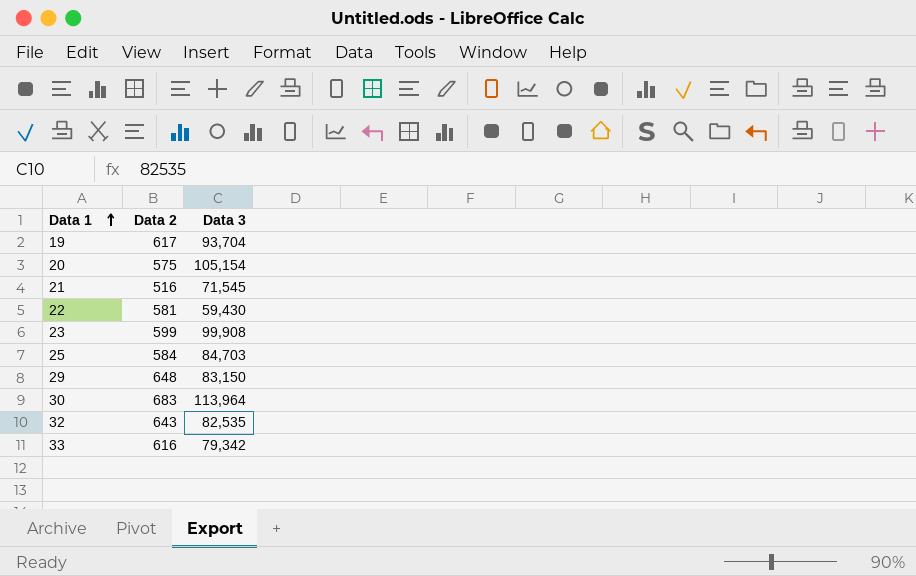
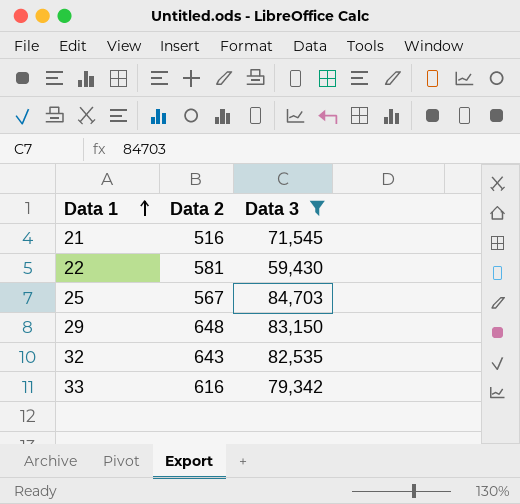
filter: none -> Data 3 <= 84,703
25 | Data 2: 584 -> 567

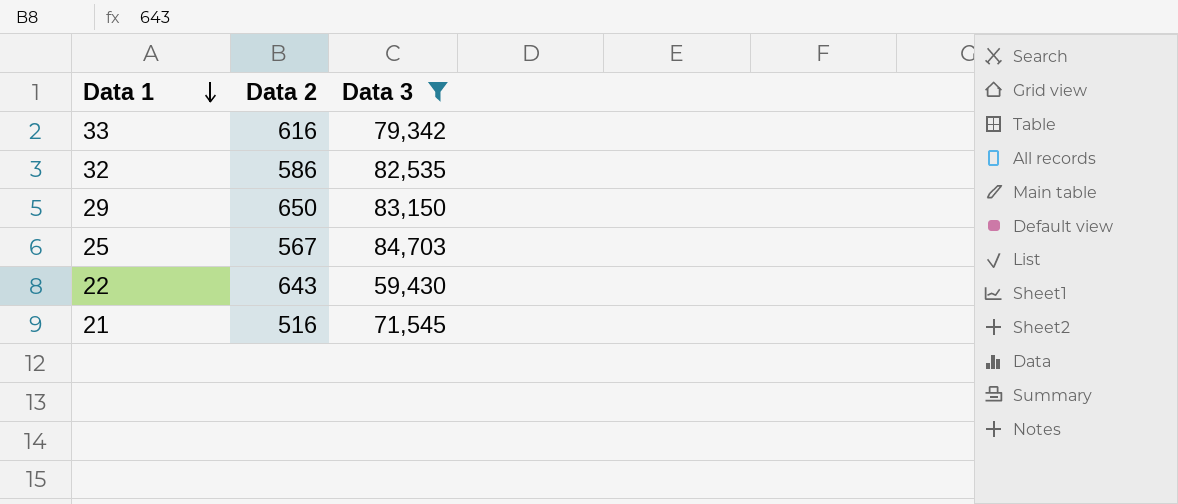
row order: Data 1 ascending -> Data 1 descending
32 | Data 2: 643 -> 586
29 | Data 2: 648 -> 650
22 | Data 2: 581 -> 643

